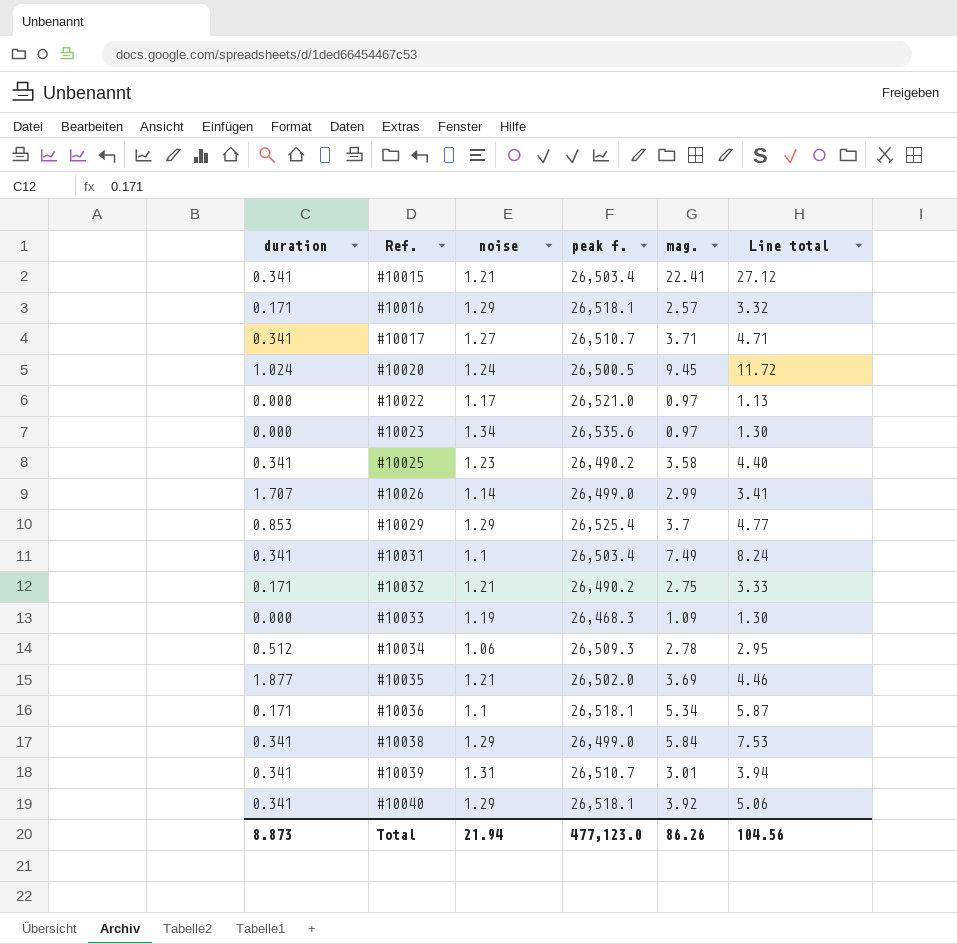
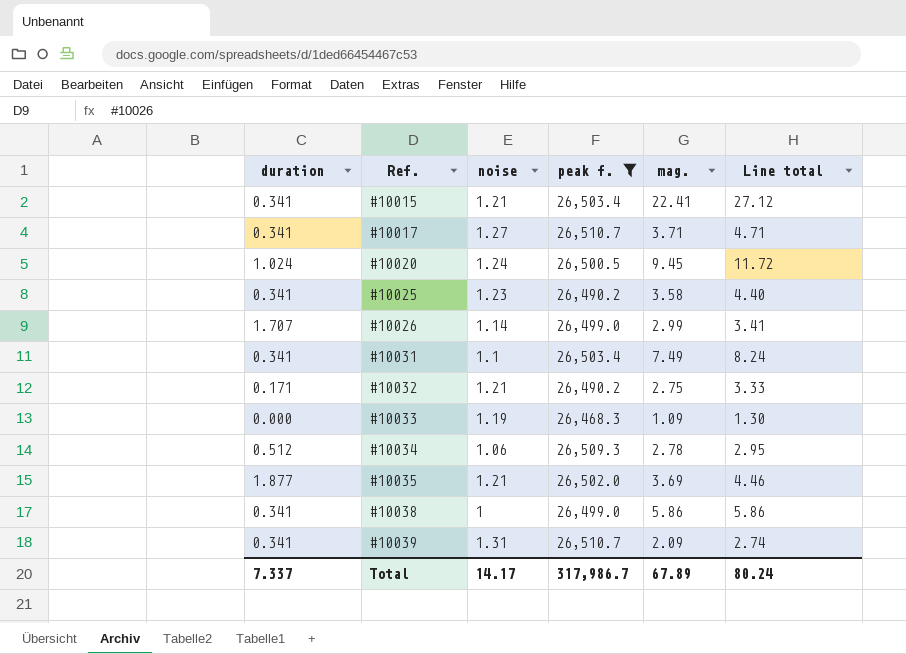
filter: none -> peak f. <= 26,510.7
#10038 | noise: 1.29 -> 1
#10038 | mag.: 5.84 -> 5.86
#10038 | Line total: 7.53 -> 5.86
#10039 | mag.: 3.01 -> 2.09
#10039 | Line total: 3.94 -> 2.74
Total | duration: 8.873 -> 7.337
Total | noise: 21.94 -> 14.17
Total | peak f.: 477,123.0 -> 317,986.7
Total | mag.: 86.26 -> 67.89
Total | Line total: 104.56 -> 80.24

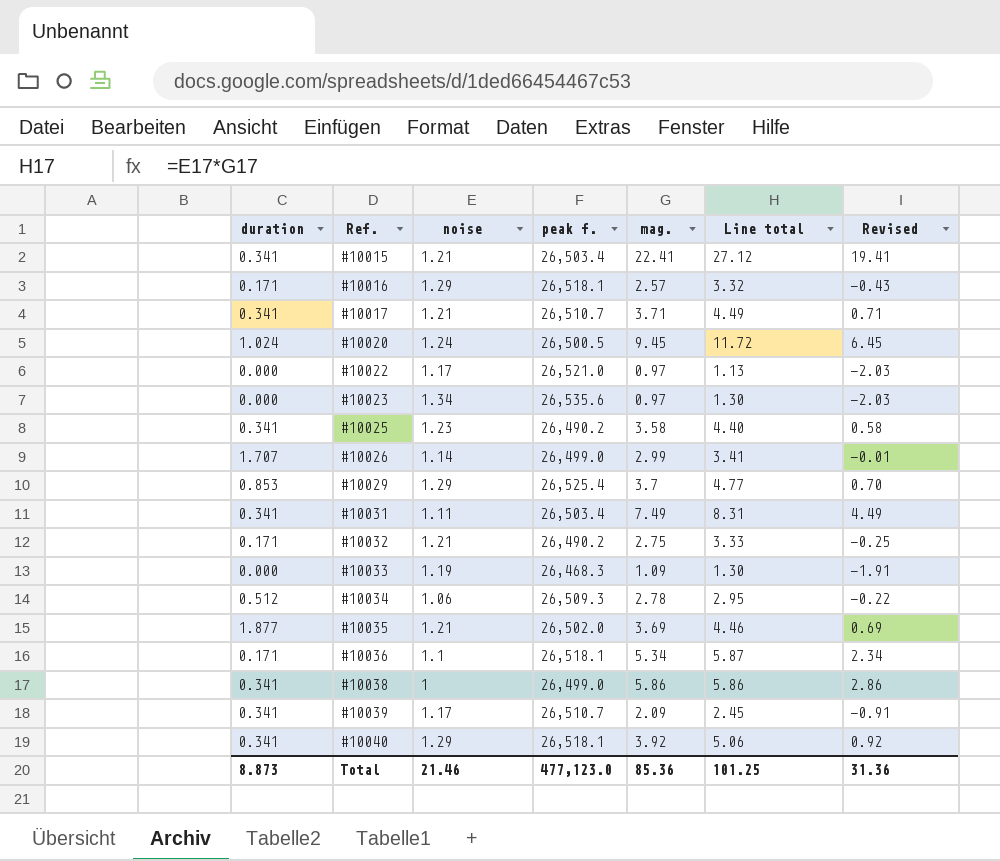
filter: peak f. <= 26,510.7 -> none
column Revised | formula: none -> [mag.] - 3
#10017 | noise: 1.27 -> 1.21
#10017 | Line total: 4.71 -> 4.49
#10031 | noise: 1.1 -> 1.11
#10031 | Line total: 8.24 -> 8.31
#10039 | noise: 1.31 -> 1.17
#10039 | Line total: 2.74 -> 2.45
Total | duration: 7.337 -> 8.873
Total | noise: 14.17 -> 21.46
Total | peak f.: 317,986.7 -> 477,123.0
Total | mag.: 67.89 -> 85.36
Total | Line total: 80.24 -> 101.25

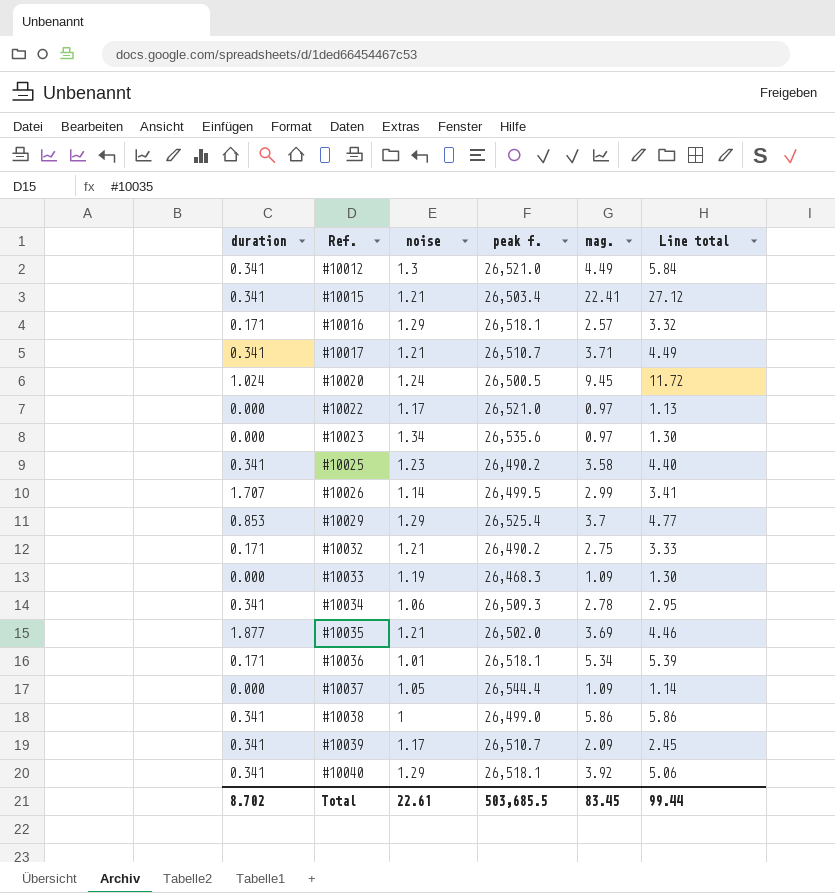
column Revised | formula: [mag.] - 3 -> none
row #10031: 0.341 | 1.11 | 26,503.4 | 7.49 | 8.31 | 4.49 -> none
row #10012: none -> 0.341 | 1.3 | 26,521.0 | 4.49 | 5.84
#10026 | peak f.: 26,499.0 -> 26,499.5
#10034 | duration: 0.512 -> 0.341
#10036 | noise: 1.1 -> 1.01
#10036 | Line total: 5.87 -> 5.39
row #10037: none -> 0.000 | 1.05 | 26,544.4 | 1.09 | 1.14
Total | duration: 8.873 -> 8.702
Total | noise: 21.46 -> 22.61
Total | peak f.: 477,123.0 -> 503,685.5
Total | mag.: 85.36 -> 83.45
Total | Line total: 101.25 -> 99.44

